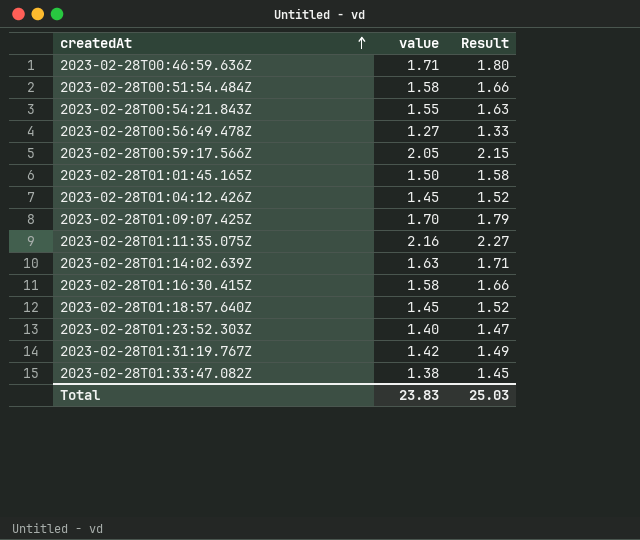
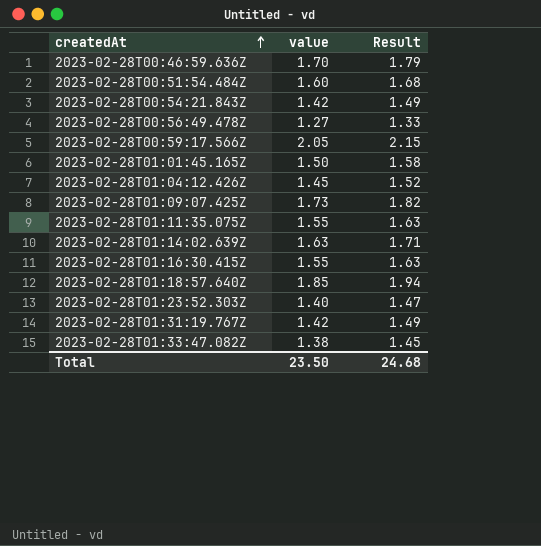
2023-02-28T00:46:59.636Z | value: 1.71 -> 1.70
2023-02-28T00:46:59.636Z | Result: 1.80 -> 1.79
2023-02-28T00:51:54.484Z | value: 1.58 -> 1.60
2023-02-28T00:51:54.484Z | Result: 1.66 -> 1.68
2023-02-28T00:54:21.843Z | value: 1.55 -> 1.42
2023-02-28T00:54:21.843Z | Result: 1.63 -> 1.49
2023-02-28T01:09:07.425Z | value: 1.70 -> 1.73
2023-02-28T01:09:07.425Z | Result: 1.79 -> 1.82
2023-02-28T01:11:35.075Z | value: 2.16 -> 1.55
2023-02-28T01:11:35.075Z | Result: 2.27 -> 1.63
2023-02-28T01:16:30.415Z | value: 1.58 -> 1.55
2023-02-28T01:16:30.415Z | Result: 1.66 -> 1.63
2023-02-28T01:18:57.640Z | value: 1.45 -> 1.85
2023-02-28T01:18:57.640Z | Result: 1.52 -> 1.94
Total | value: 23.83 -> 23.50
Total | Result: 25.03 -> 24.68

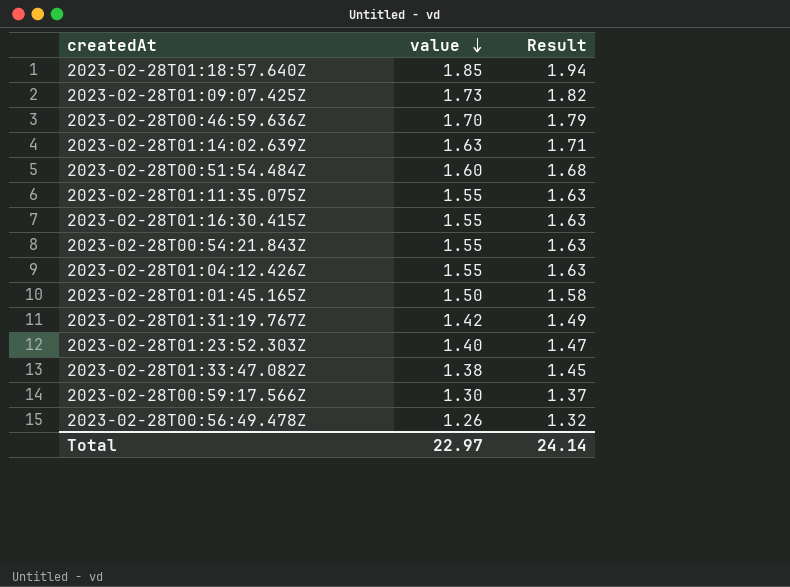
row order: createdAt ascending -> value descending
2023-02-28T00:54:21.843Z | value: 1.42 -> 1.55
2023-02-28T00:54:21.843Z | Result: 1.49 -> 1.63
2023-02-28T01:04:12.426Z | value: 1.45 -> 1.55
2023-02-28T01:04:12.426Z | Result: 1.52 -> 1.63
2023-02-28T00:59:17.566Z | value: 2.05 -> 1.30
2023-02-28T00:59:17.566Z | Result: 2.15 -> 1.37
2023-02-28T00:56:49.478Z | value: 1.27 -> 1.26
2023-02-28T00:56:49.478Z | Result: 1.33 -> 1.32
Total | value: 23.50 -> 22.97
Total | Result: 24.68 -> 24.14

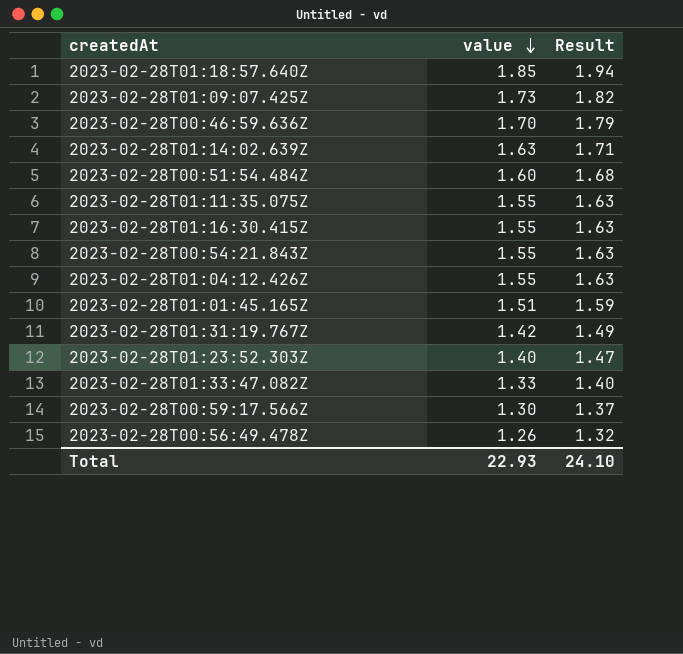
2023-02-28T01:01:45.165Z | value: 1.50 -> 1.51
2023-02-28T01:01:45.165Z | Result: 1.58 -> 1.59
2023-02-28T01:33:47.082Z | value: 1.38 -> 1.33
2023-02-28T01:33:47.082Z | Result: 1.45 -> 1.40
Total | value: 22.97 -> 22.93
Total | Result: 24.14 -> 24.10

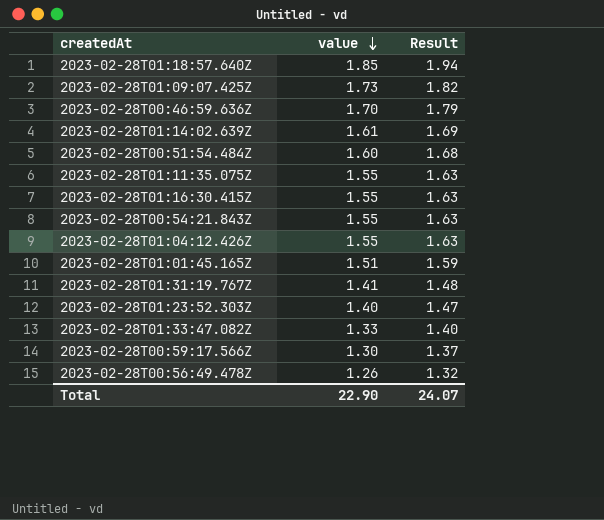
2023-02-28T01:14:02.639Z | value: 1.63 -> 1.61
2023-02-28T01:14:02.639Z | Result: 1.71 -> 1.69
2023-02-28T01:31:19.767Z | value: 1.42 -> 1.41
2023-02-28T01:31:19.767Z | Result: 1.49 -> 1.48
Total | value: 22.93 -> 22.90
Total | Result: 24.10 -> 24.07

